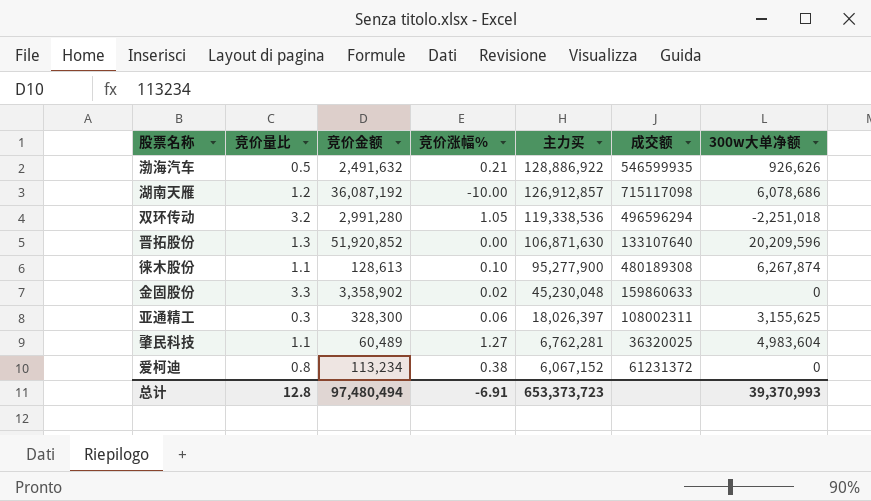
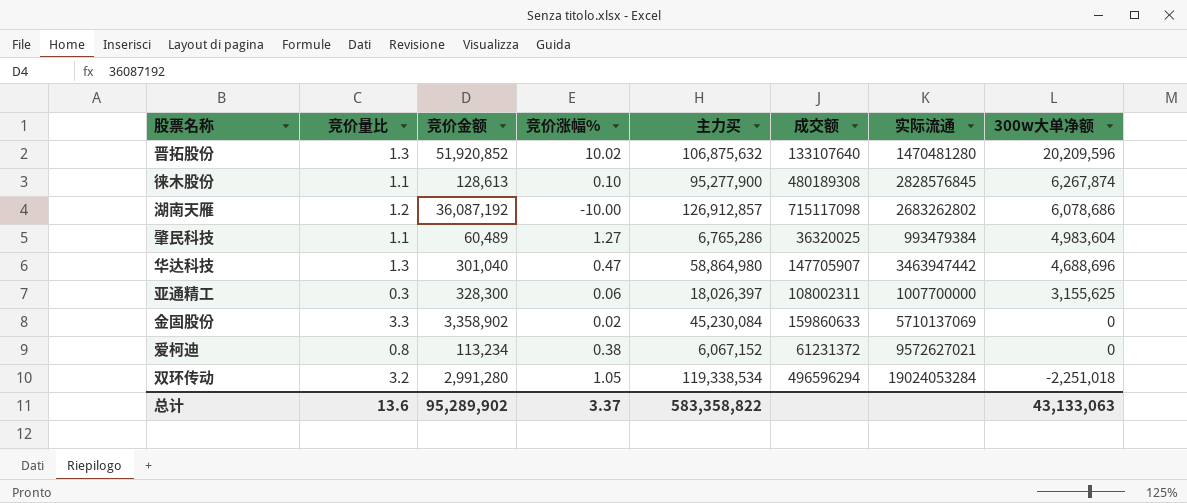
row order: 主力买 descending -> 300w大单净额 descending
column 实际流通 | position: none -> 7
row 渤海汽车: 0.5 | 2,491,632 | 0.21 | 128,886,922 | 546599935 | 926,626 -> none
晋拓股份 | 竞价涨幅%: 0.00 -> 10.02
晋拓股份 | 主力买: 106,871,630 -> 106,875,632
肇民科技 | 主力买: 6,762,281 -> 6,765,286
row 华达科技: none -> 1.3 | 301,040 | 0.47 | 58,864,980 | 147705907 | 3463947442 | 4,688,696
金固股份 | 主力买: 45,230,048 -> 45,230,084
双环传动 | 主力买: 119,338,536 -> 119,338,534
总计 | 竞价量比: 12.8 -> 13.6
总计 | 竞价金额: 97,480,494 -> 95,289,902
总计 | 竞价涨幅%: -6.91 -> 3.37
总计 | 主力买: 653,373,723 -> 583,358,822
总计 | 300w大单净额: 39,370,993 -> 43,133,063

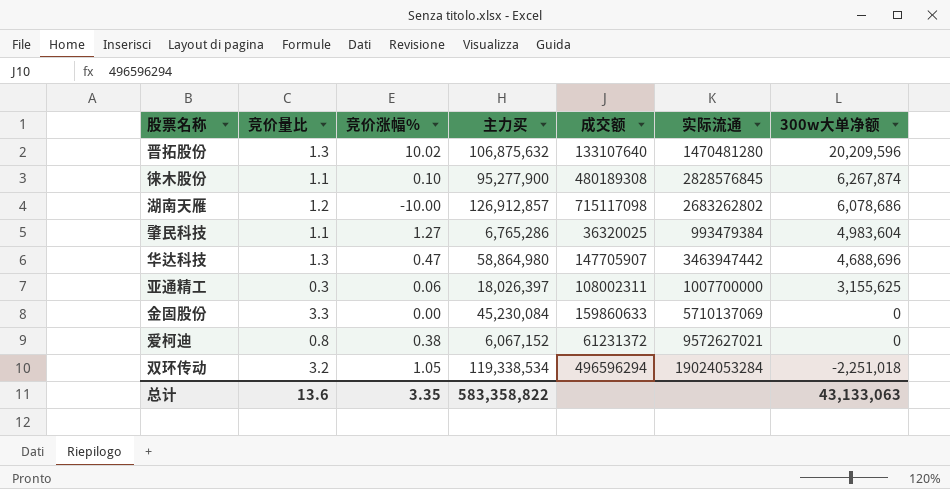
column 竞价金额 | position: 3 -> none
金固股份 | 竞价涨幅%: 0.02 -> 0.00
总计 | 竞价涨幅%: 3.37 -> 3.35

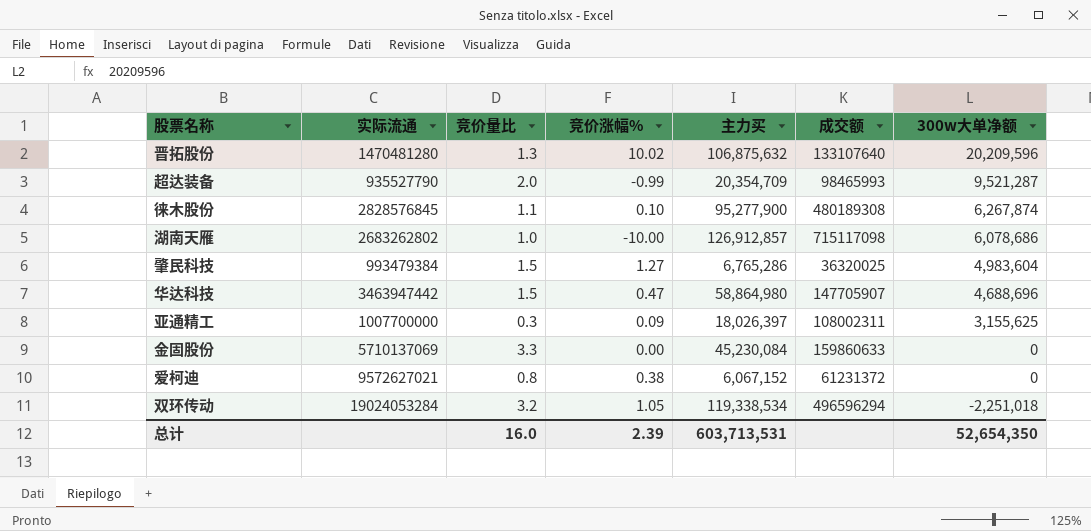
column 实际流通 | position: 6 -> 2
row 超达装备: none -> 935527790 | 2.0 | -0.99 | 20,354,709 | 98465993 | 9,521,287
湖南天雁 | 竞价量比: 1.2 -> 1.0
肇民科技 | 竞价量比: 1.1 -> 1.5
华达科技 | 竞价量比: 1.3 -> 1.5
亚通精工 | 竞价涨幅%: 0.06 -> 0.09
总计 | 竞价量比: 13.6 -> 16.0
总计 | 竞价涨幅%: 3.35 -> 2.39
总计 | 主力买: 583,358,822 -> 603,713,531
总计 | 300w大单净额: 43,133,063 -> 52,654,350

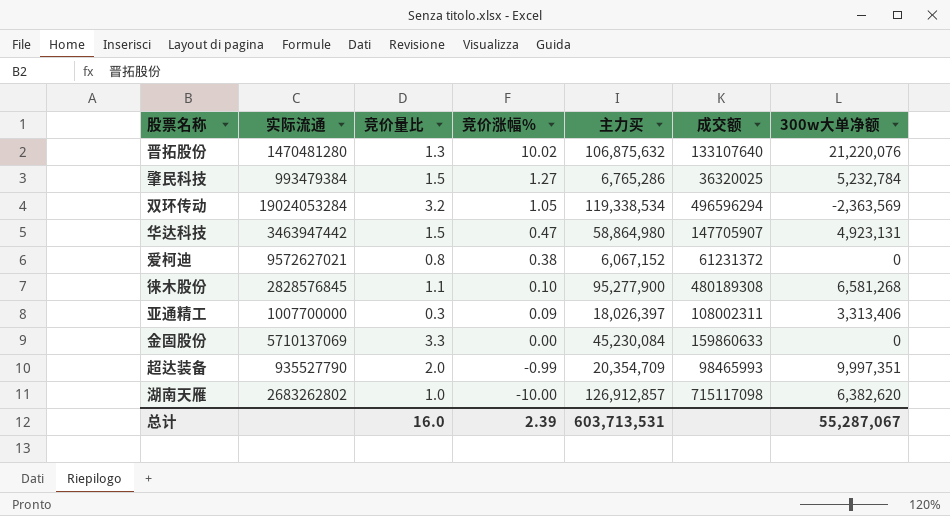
row order: 300w大单净额 descending -> 竞价涨幅% descending
晋拓股份 | 300w大单净额: 20,209,596 -> 21,220,076
肇民科技 | 300w大单净额: 4,983,604 -> 5,232,784
双环传动 | 300w大单净额: -2,251,018 -> -2,363,569
华达科技 | 300w大单净额: 4,688,696 -> 4,923,131
徕木股份 | 300w大单净额: 6,267,874 -> 6,581,268
亚通精工 | 300w大单净额: 3,155,625 -> 3,313,406
超达装备 | 300w大单净额: 9,521,287 -> 9,997,351
湖南天雁 | 300w大单净额: 6,078,686 -> 6,382,620
总计 | 300w大单净额: 52,654,350 -> 55,287,067

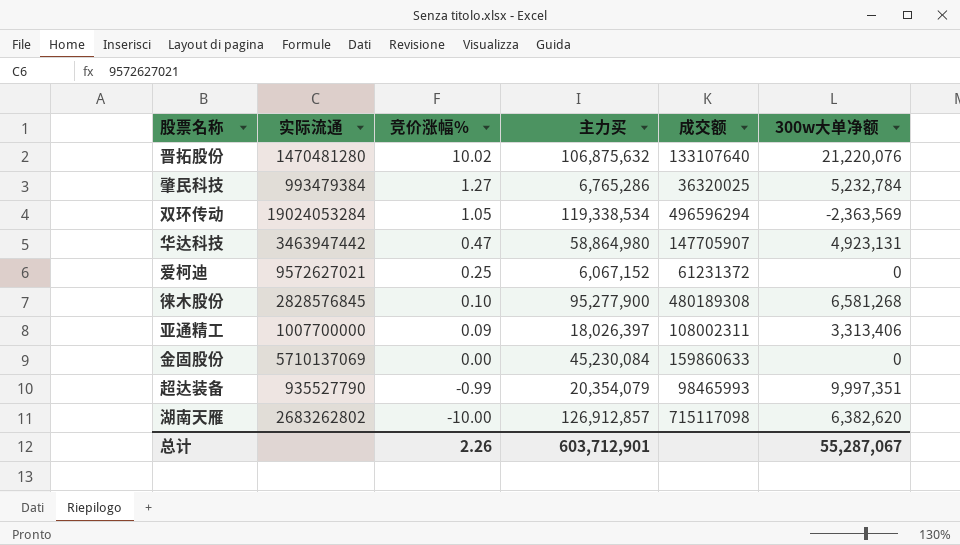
column 竞价量比 | position: 3 -> none
爱柯迪 | 竞价涨幅%: 0.38 -> 0.25
超达装备 | 主力买: 20,354,709 -> 20,354,079
总计 | 竞价涨幅%: 2.39 -> 2.26
总计 | 主力买: 603,713,531 -> 603,712,901

